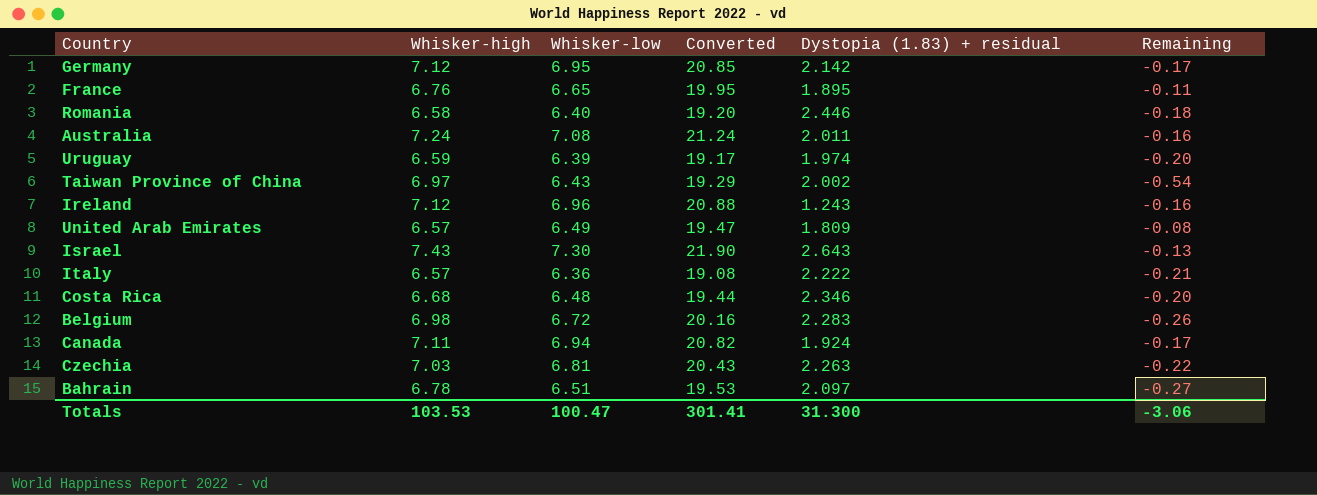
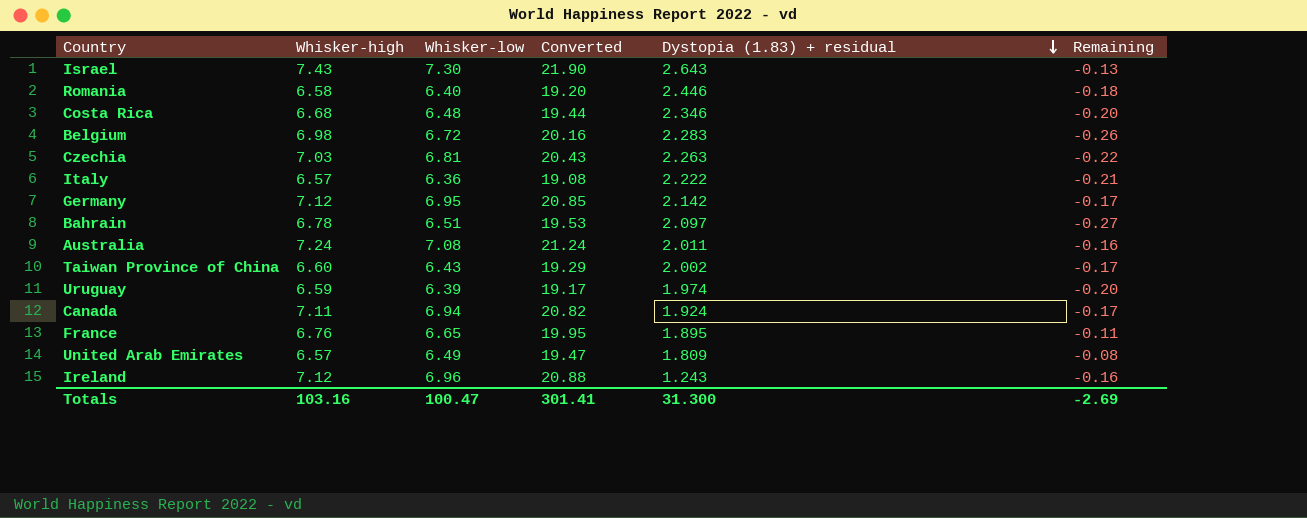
row order: none -> Dystopia (1.83) + residual descending
Taiwan Province of China | Whisker-high: 6.97 -> 6.60
Taiwan Province of China | Remaining: -0.54 -> -0.17
Totals | Whisker-high: 103.53 -> 103.16
Totals | Remaining: -3.06 -> -2.69

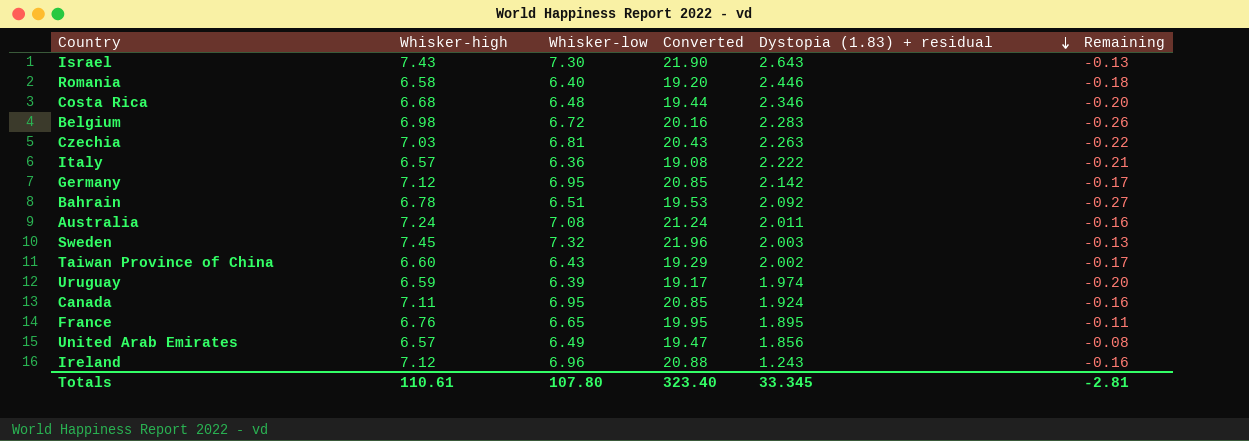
Bahrain | Dystopia (1.83) + residual: 2.097 -> 2.092
row Sweden: none -> 7.45 | 7.32 | 21.96 | 2.003 | -0.13
Canada | Whisker-low: 6.94 -> 6.95
Canada | Converted: 20.82 -> 20.85
Canada | Remaining: -0.17 -> -0.16
United Arab Emirates | Dystopia (1.83) + residual: 1.809 -> 1.856
Totals | Whisker-high: 103.16 -> 110.61
Totals | Whisker-low: 100.47 -> 107.80
Totals | Converted: 301.41 -> 323.40
Totals | Dystopia (1.83) + residual: 31.300 -> 33.345
Totals | Remaining: -2.69 -> -2.81

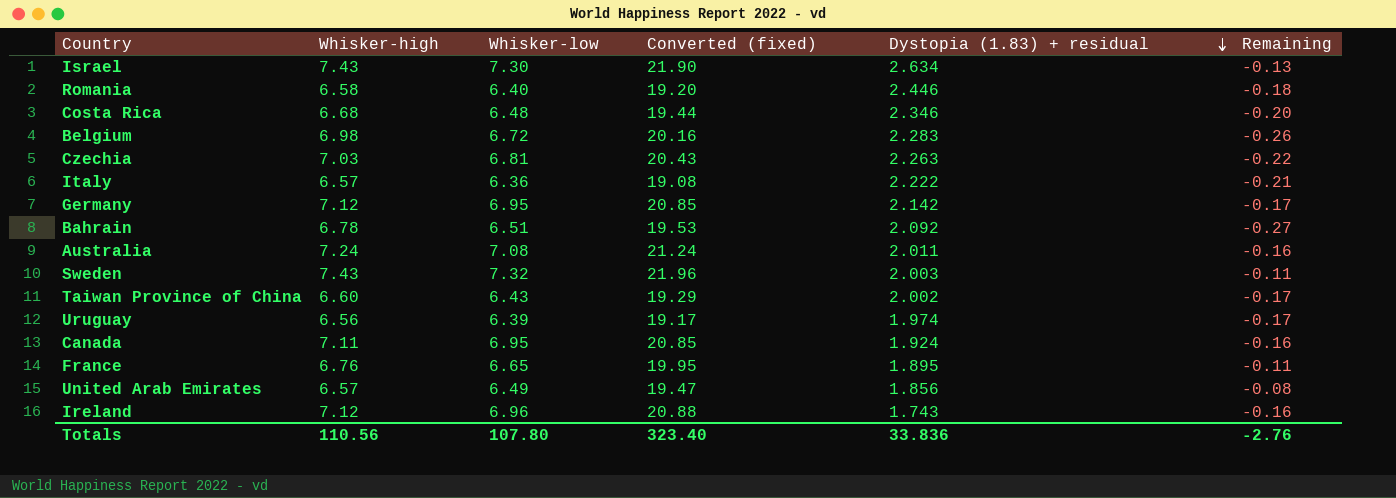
column name: Converted -> Converted (fixed)
Israel | Dystopia (1.83) + residual: 2.643 -> 2.634
Sweden | Whisker-high: 7.45 -> 7.43
Sweden | Remaining: -0.13 -> -0.11
Uruguay | Whisker-high: 6.59 -> 6.56
Uruguay | Remaining: -0.20 -> -0.17
Ireland | Dystopia (1.83) + residual: 1.243 -> 1.743
Totals | Whisker-high: 110.61 -> 110.56
Totals | Dystopia (1.83) + residual: 33.345 -> 33.836
Totals | Remaining: -2.81 -> -2.76

